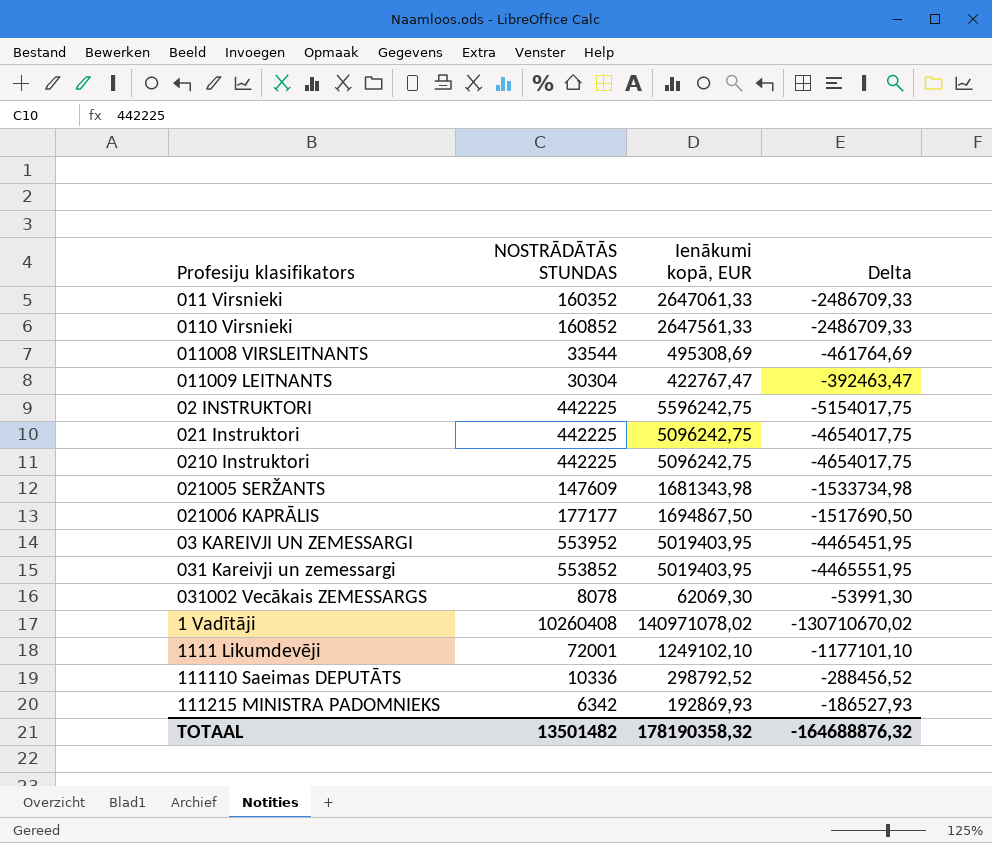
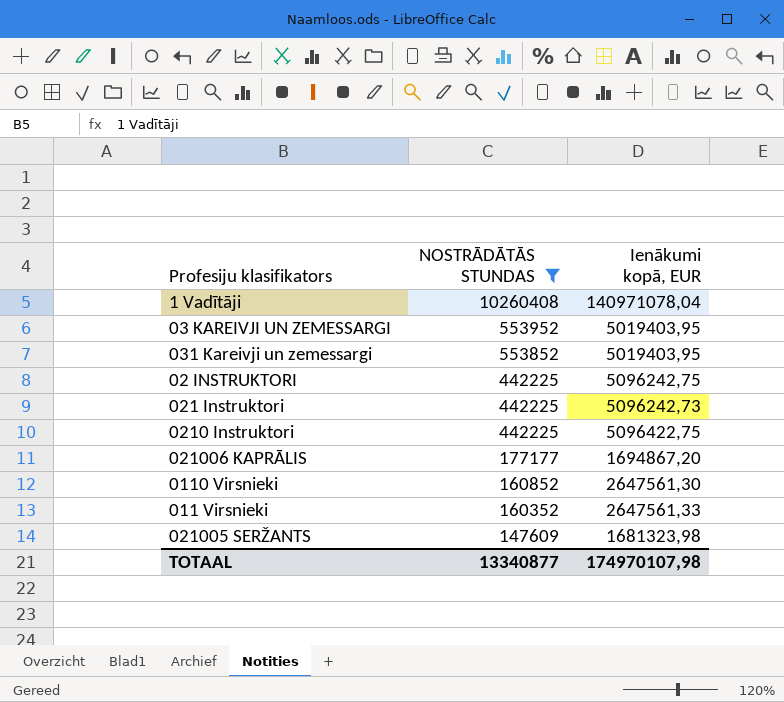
filter: none -> NOSTRĀDĀTĀS STUNDAS >= 147609
row order: none -> NOSTRĀDĀTĀS STUNDAS descending
column Delta | formula: [NOSTRĀDĀTĀS STUNDAS] - [Ienākumi kopā, EUR] -> none
1 Vadītāji | Ienākumi kopā, EUR: 140971078,02 -> 140971078,04
02 INSTRUKTORI | Ienākumi kopā, EUR: 5596242,75 -> 5096242,75
021 Instruktori | Ienākumi kopā, EUR: 5096242,75 -> 5096242,73
0210 Instruktori | Ienākumi kopā, EUR: 5096242,75 -> 5096422,75
021006 KAPRĀLIS | Ienākumi kopā, EUR: 1694867,50 -> 1694867,20
0110 Virsnieki | Ienākumi kopā, EUR: 2647561,33 -> 2647561,30
011 Virsnieki | Ienākumi kopā, EUR: 2647061,33 -> 2647561,33
021005 SERŽANTS | Ienākumi kopā, EUR: 1681343,98 -> 1681323,98
TOTAAL | NOSTRĀDĀTĀS STUNDAS: 13501482 -> 13340877
TOTAAL | Ienākumi kopā, EUR: 178190358,32 -> 174970107,98

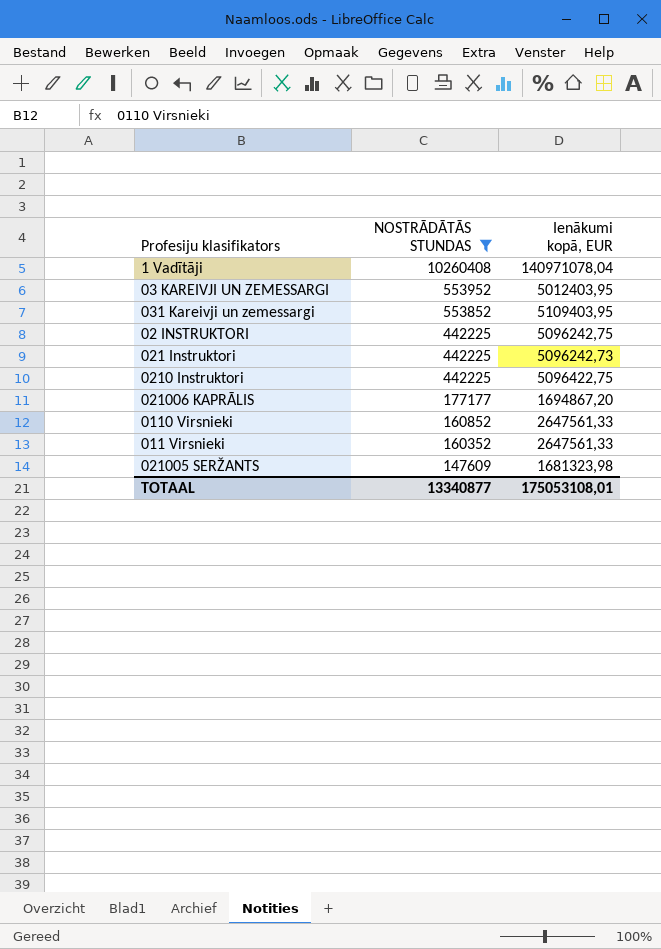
03 KAREIVJI UN ZEMESSARGI | Ienākumi kopā, EUR: 5019403,95 -> 5012403,95
031 Kareivji un zemessargi | Ienākumi kopā, EUR: 5019403,95 -> 5109403,95
0110 Virsnieki | Ienākumi kopā, EUR: 2647561,30 -> 2647561,33
TOTAAL | Ienākumi kopā, EUR: 174970107,98 -> 175053108,01

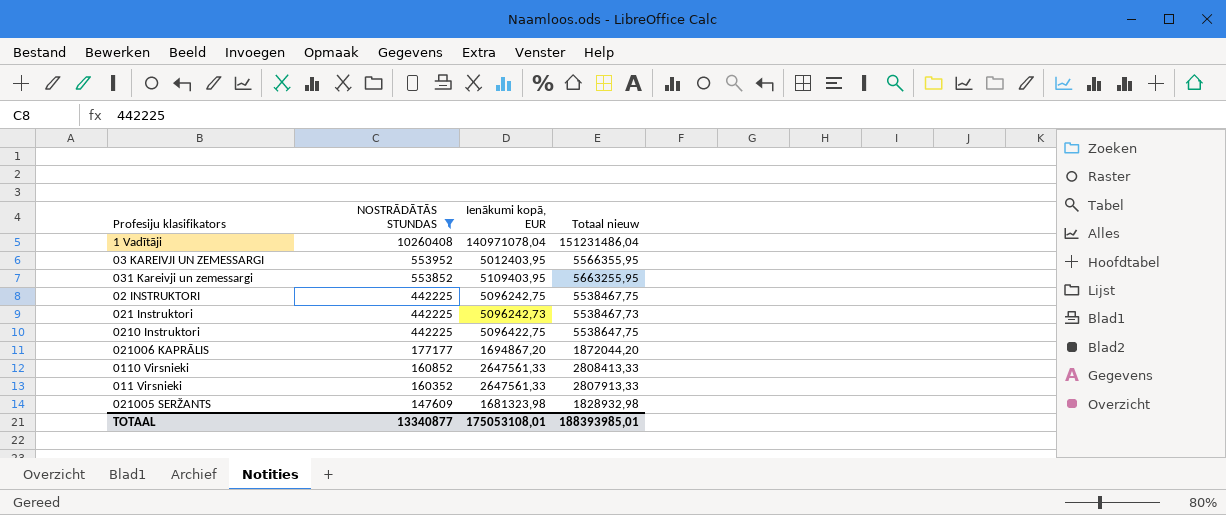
column Totaal nieuw | formula: none -> [NOSTRĀDĀTĀS STUNDAS] + [Ienākumi kopā, EUR]

